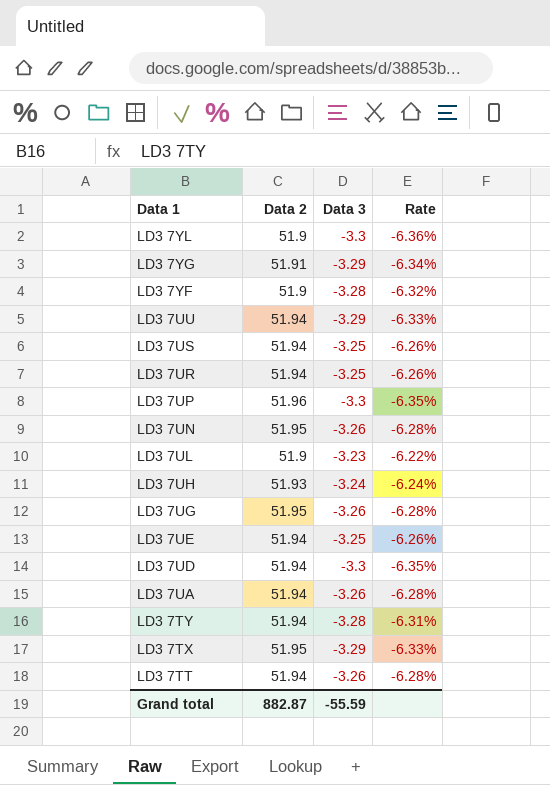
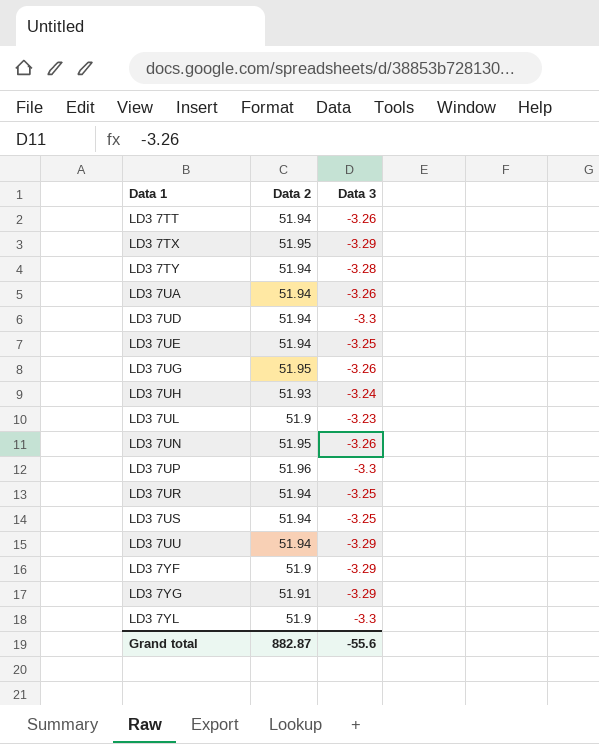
row order: Data 1 descending -> Data 1 ascending
column Rate | formula: [Data 3] / [Data 2] -> none
LD3 7YF | Data 3: -3.28 -> -3.29
Grand total | Data 3: -55.59 -> -55.6

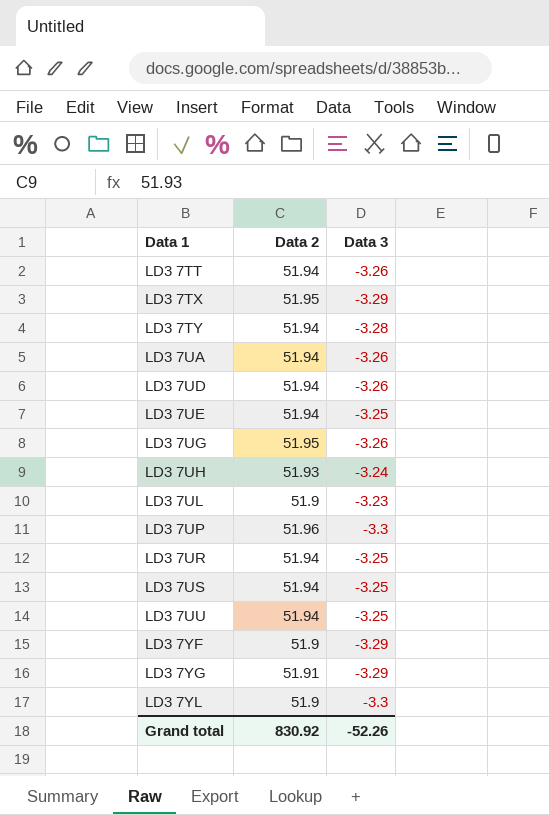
row LD3 7UN: 51.95 | -3.26 -> none
LD3 7UD | Data 3: -3.3 -> -3.26
LD3 7UU | Data 3: -3.29 -> -3.25
Grand total | Data 2: 882.87 -> 830.92
Grand total | Data 3: -55.6 -> -52.26

